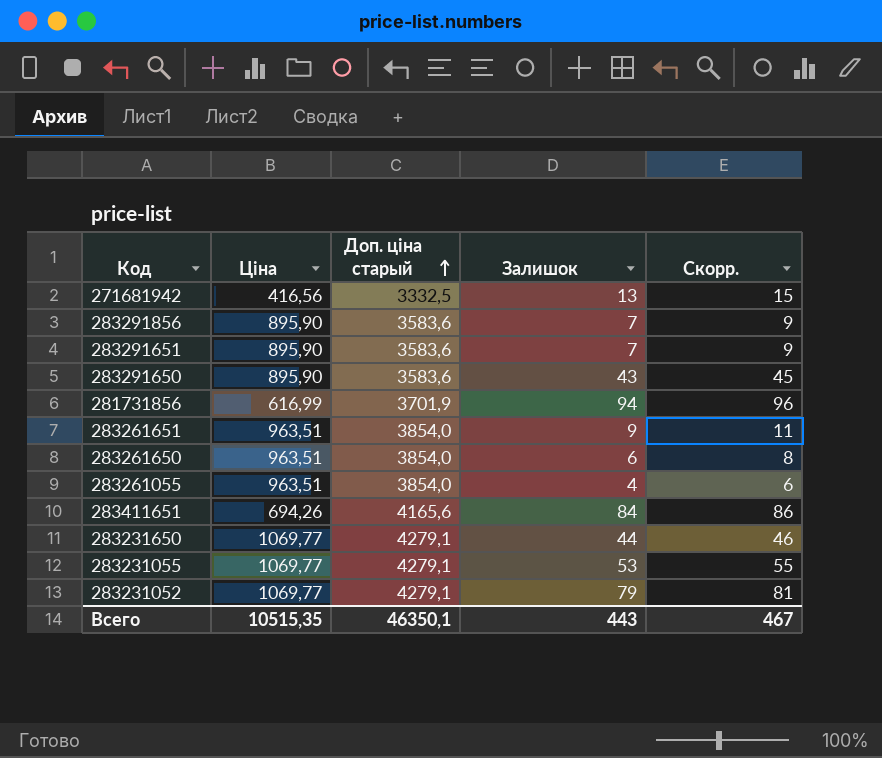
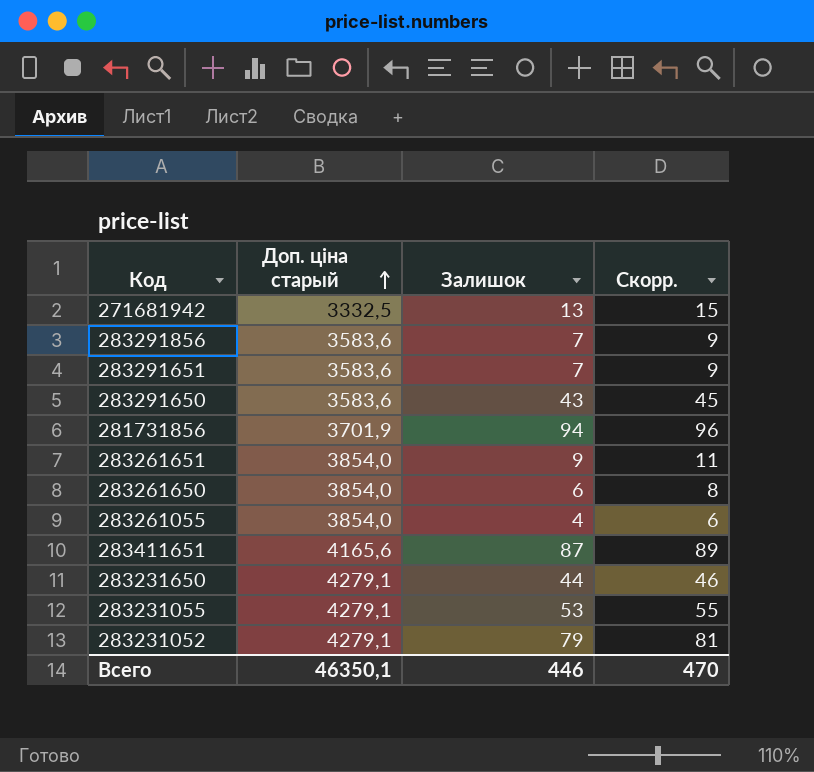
column Ціна | position: 2 -> none
283411651 | Залишок: 84 -> 87
283411651 | Скорр.: 86 -> 89
Всего | Залишок: 443 -> 446
Всего | Скорр.: 467 -> 470

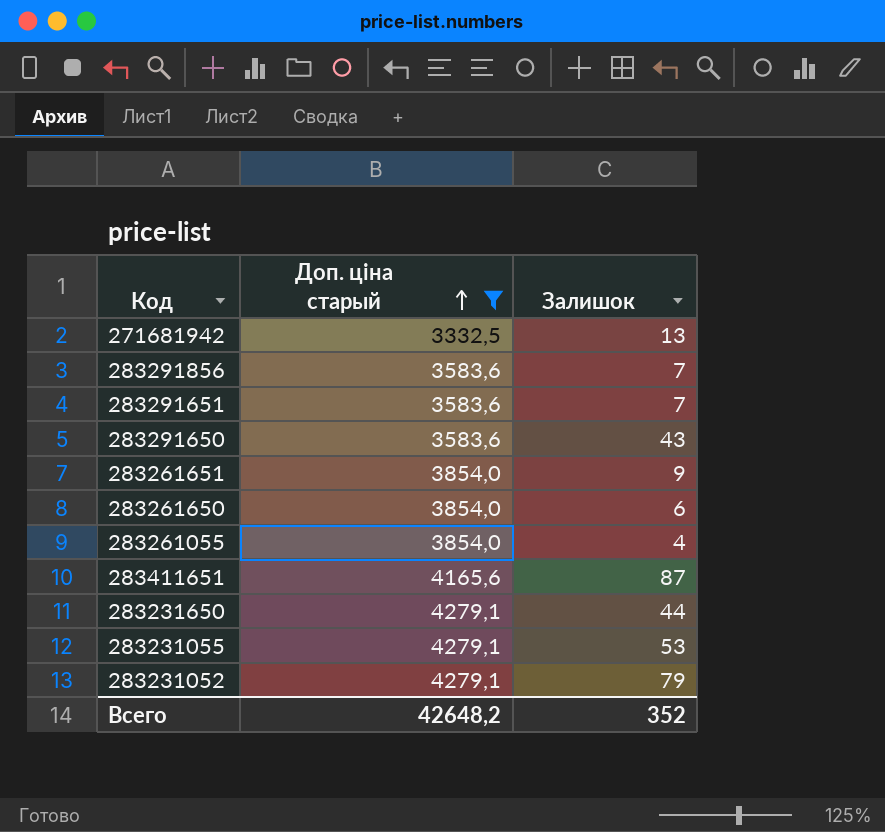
filter: none -> Доп. ціна старый != 3701,9
column Скорр. | formula: [Залишок] + 2 -> none
Всего | Доп. ціна старый: 46350,1 -> 42648,2
Всего | Залишок: 446 -> 352

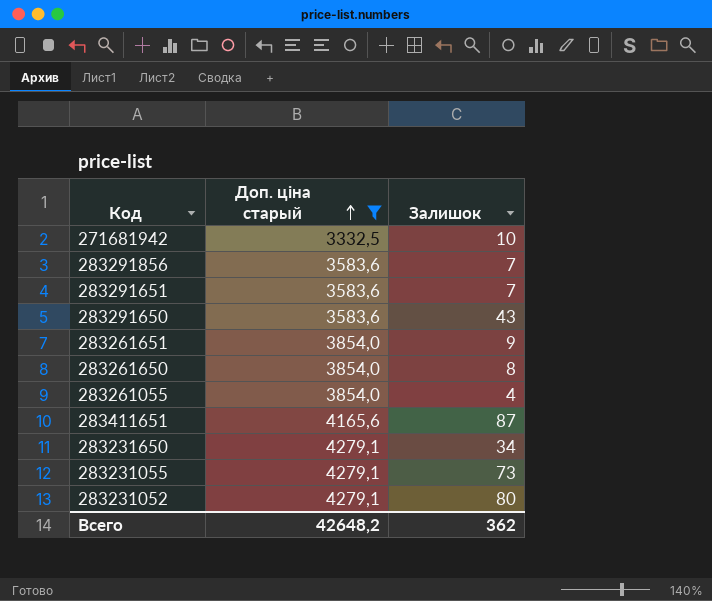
271681942 | Залишок: 13 -> 10
283261650 | Залишок: 6 -> 8
283231650 | Залишок: 44 -> 34
283231055 | Залишок: 53 -> 73
283231052 | Залишок: 79 -> 80
Всего | Залишок: 352 -> 362

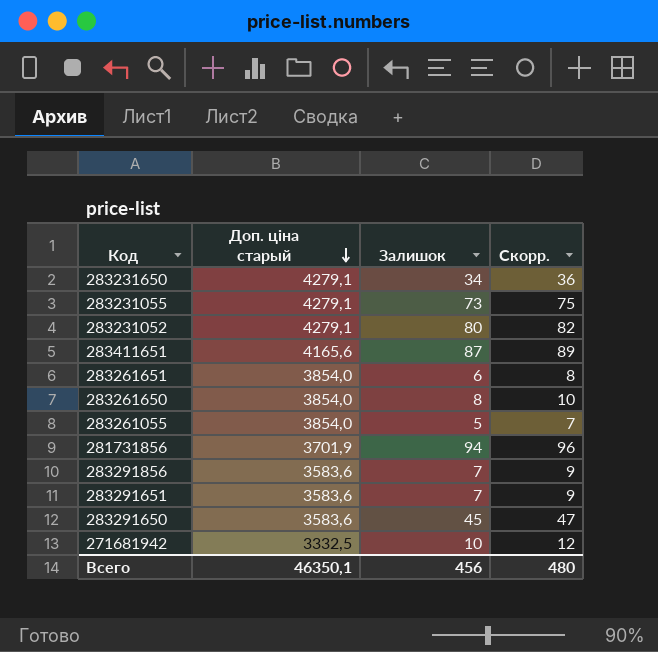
filter: Доп. ціна старый != 3701,9 -> none
row order: Доп. ціна старый ascending -> Доп. ціна старый descending
column Скорр. | formula: none -> [Залишок] + 2
283261651 | Залишок: 9 -> 6
283261055 | Залишок: 4 -> 5
283291650 | Залишок: 43 -> 45
Всего | Доп. ціна старый: 42648,2 -> 46350,1
Всего | Залишок: 362 -> 456

